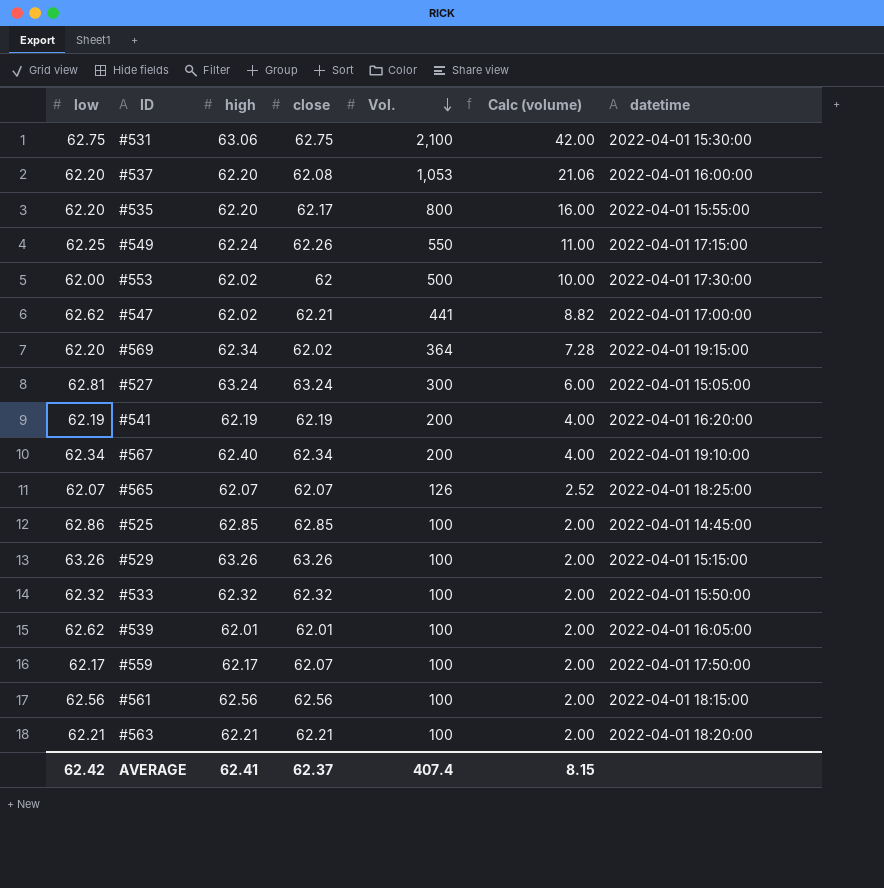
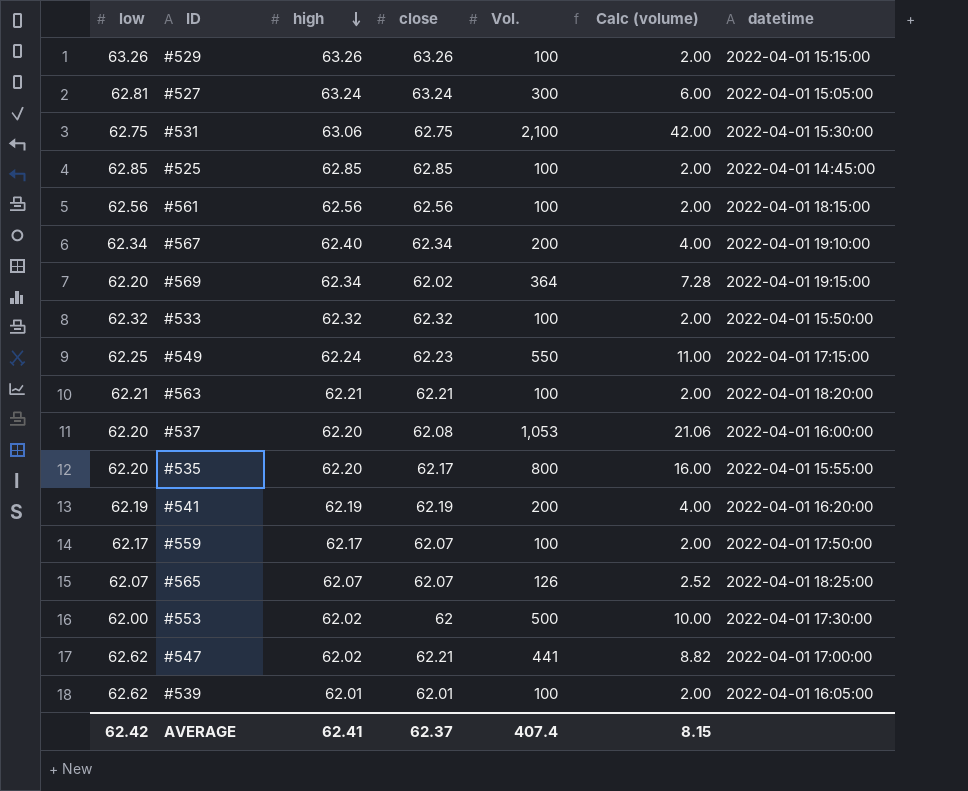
row order: Vol. descending -> high descending
#525 | low: 62.86 -> 62.85
#549 | close: 62.26 -> 62.23

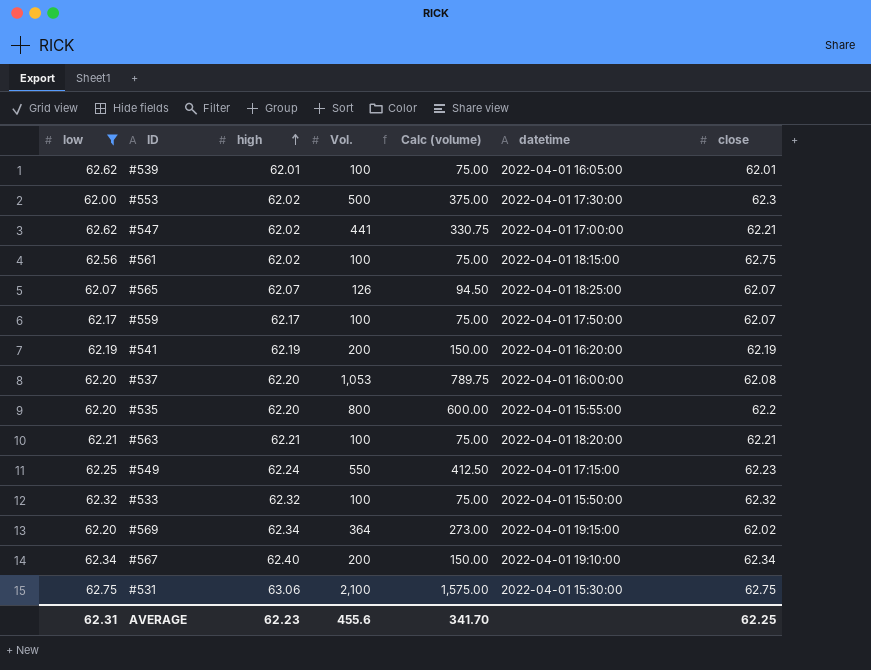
filter: none -> low <= 62.75
row order: high descending -> high ascending
column Calc (volume) | formula: [Vol.] * 0.02 -> [Vol.] * 0.75
column close | position: 4 -> 7
#553 | close: 62 -> 62.3
#561 | high: 62.56 -> 62.02
#561 | close: 62.56 -> 62.75
#535 | close: 62.17 -> 62.2
AVERAGE | low: 62.42 -> 62.31
AVERAGE | high: 62.41 -> 62.23
AVERAGE | Vol.: 407.4 -> 455.6
AVERAGE | Calc (volume): 8.15 -> 341.70
AVERAGE | close: 62.37 -> 62.25

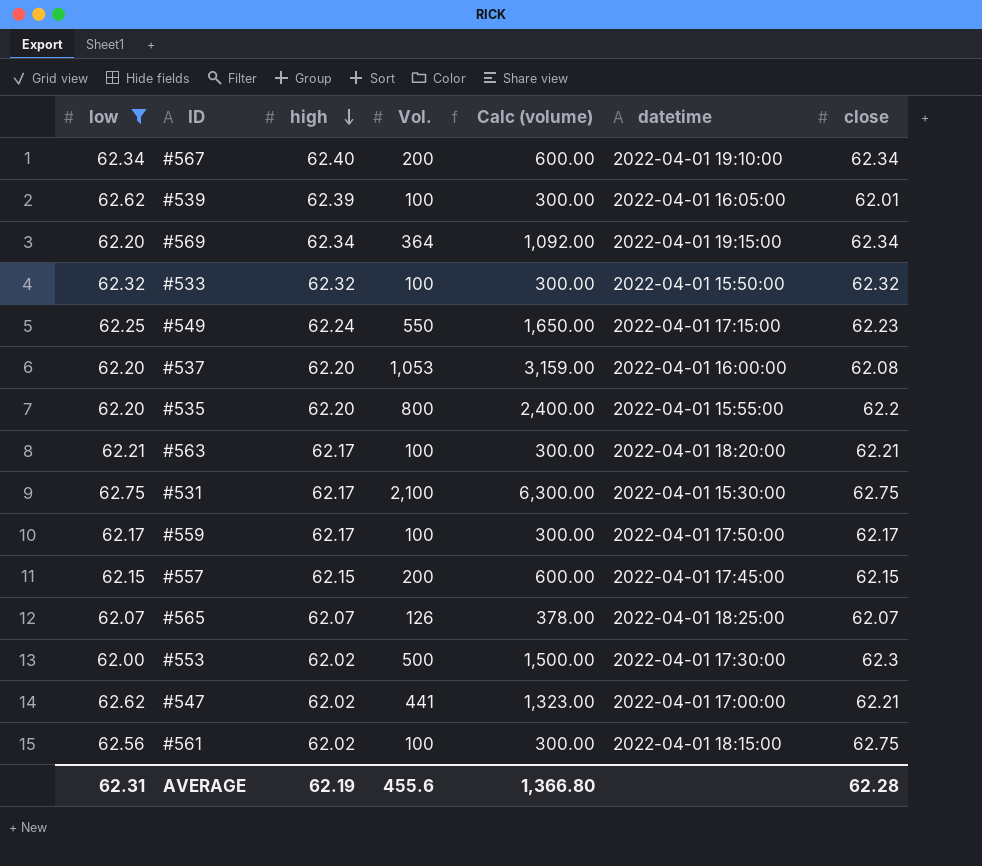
row order: high ascending -> high descending
column Calc (volume) | formula: [Vol.] * 0.75 -> [Vol.] * 3
row #541: 62.19 | 62.19 | 200 | 150.00 | 2022-04-01 16:20:00 | 62.19 -> none
#539 | high: 62.01 -> 62.39
#569 | close: 62.02 -> 62.34
#563 | high: 62.21 -> 62.17
#531 | high: 63.06 -> 62.17
#559 | close: 62.07 -> 62.17
row #557: none -> 62.15 | 62.15 | 200 | 600.00 | 2022-04-01 17:45:00 | 62.15
AVERAGE | high: 62.23 -> 62.19
AVERAGE | Calc (volume): 341.70 -> 1,366.80
AVERAGE | close: 62.25 -> 62.28

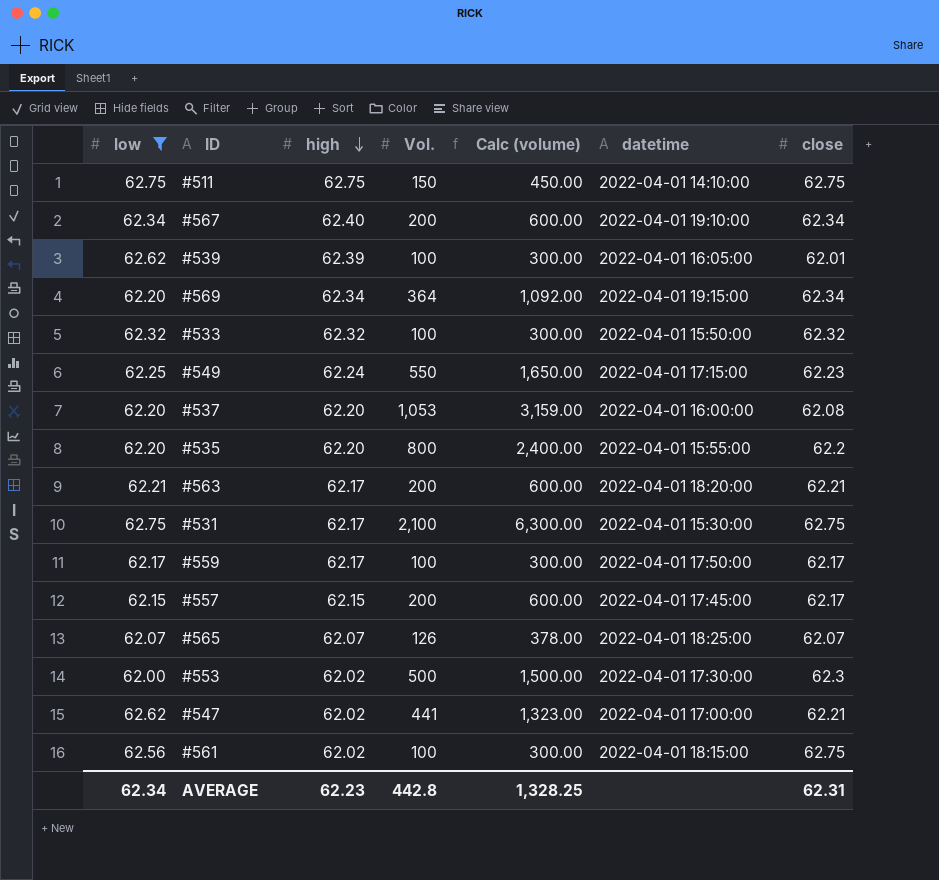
row #511: none -> 62.75 | 62.75 | 150 | 450.00 | 2022-04-01 14:10:00 | 62.75
#563 | Vol.: 100 -> 200
#563 | Calc (volume): 300.00 -> 600.00
#557 | close: 62.15 -> 62.17
AVERAGE | low: 62.31 -> 62.34
AVERAGE | high: 62.19 -> 62.23
AVERAGE | Vol.: 455.6 -> 442.8
AVERAGE | Calc (volume): 1,366.80 -> 1,328.25
AVERAGE | close: 62.28 -> 62.31

